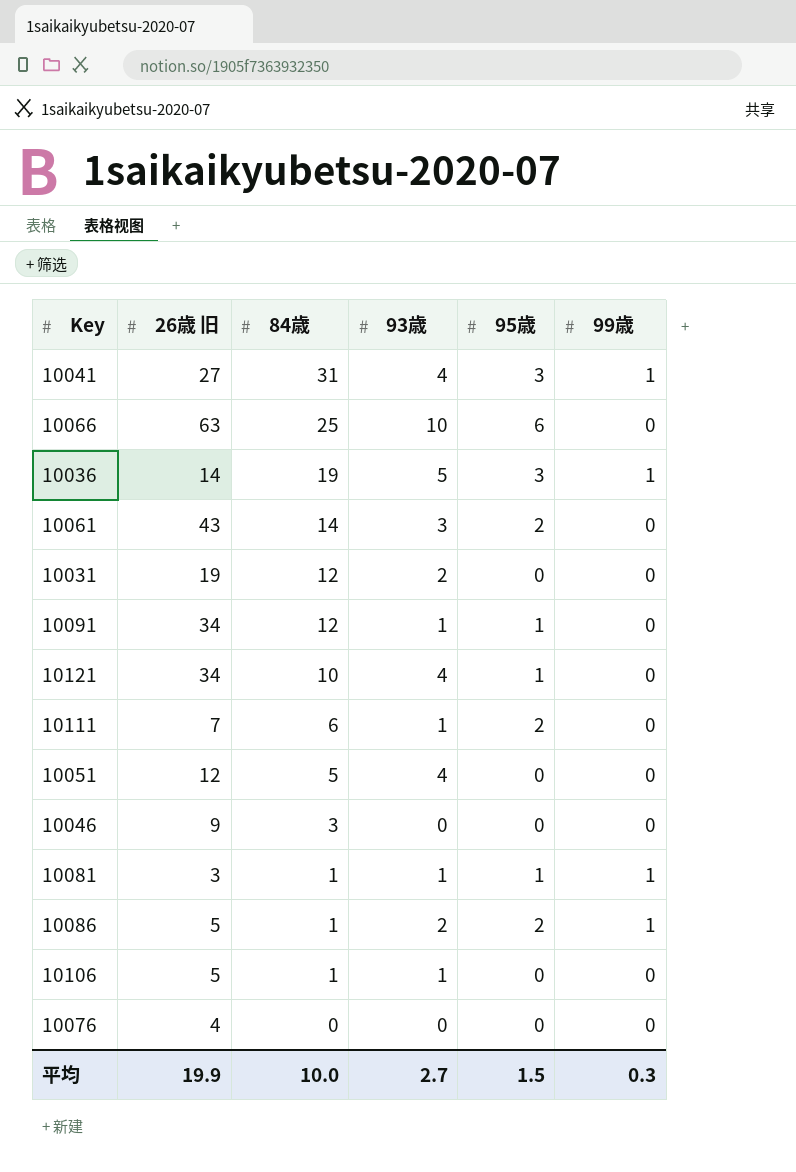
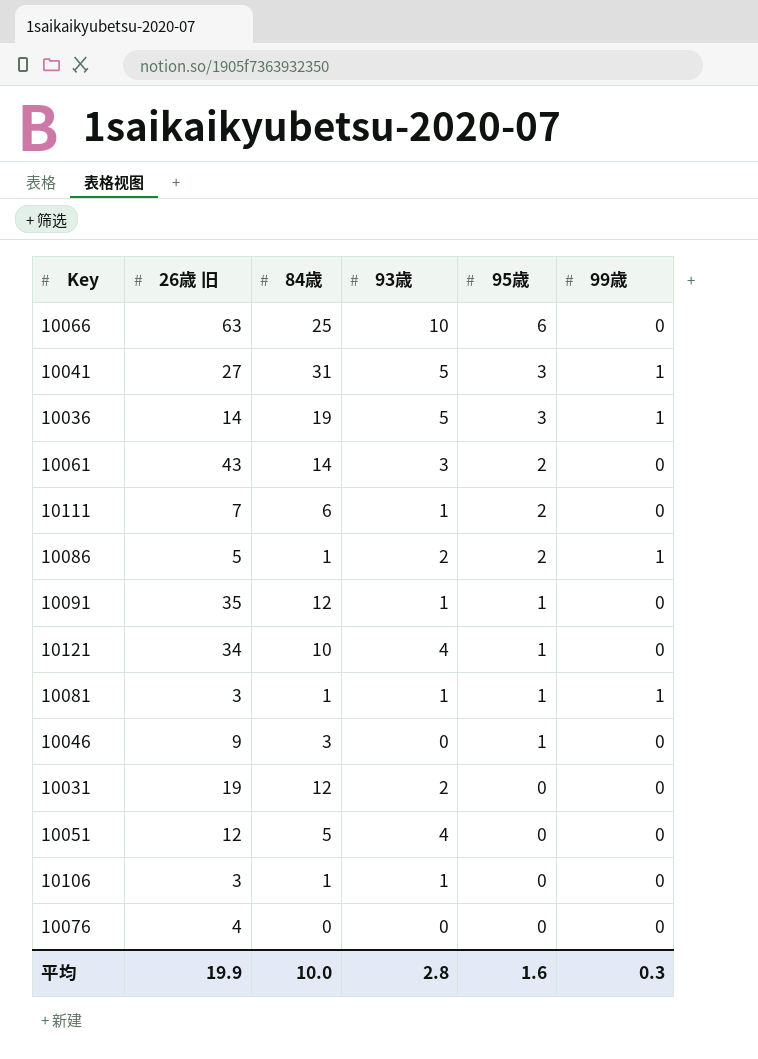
row order: 84歳 descending -> 95歳 descending
10041 | 93歳: 4 -> 5
10091 | 26歳 旧: 34 -> 35
10046 | 95歳: 0 -> 1
10106 | 26歳 旧: 5 -> 3
平均 | 93歳: 2.7 -> 2.8
平均 | 95歳: 1.5 -> 1.6

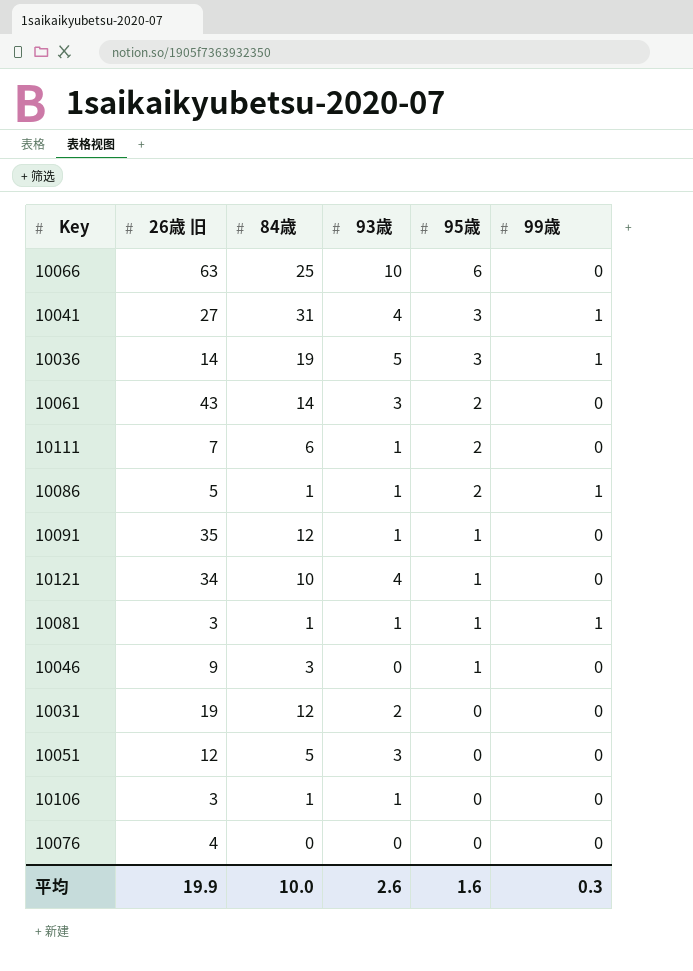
10041 | 93歳: 5 -> 4
10086 | 93歳: 2 -> 1
10051 | 93歳: 4 -> 3
平均 | 93歳: 2.8 -> 2.6

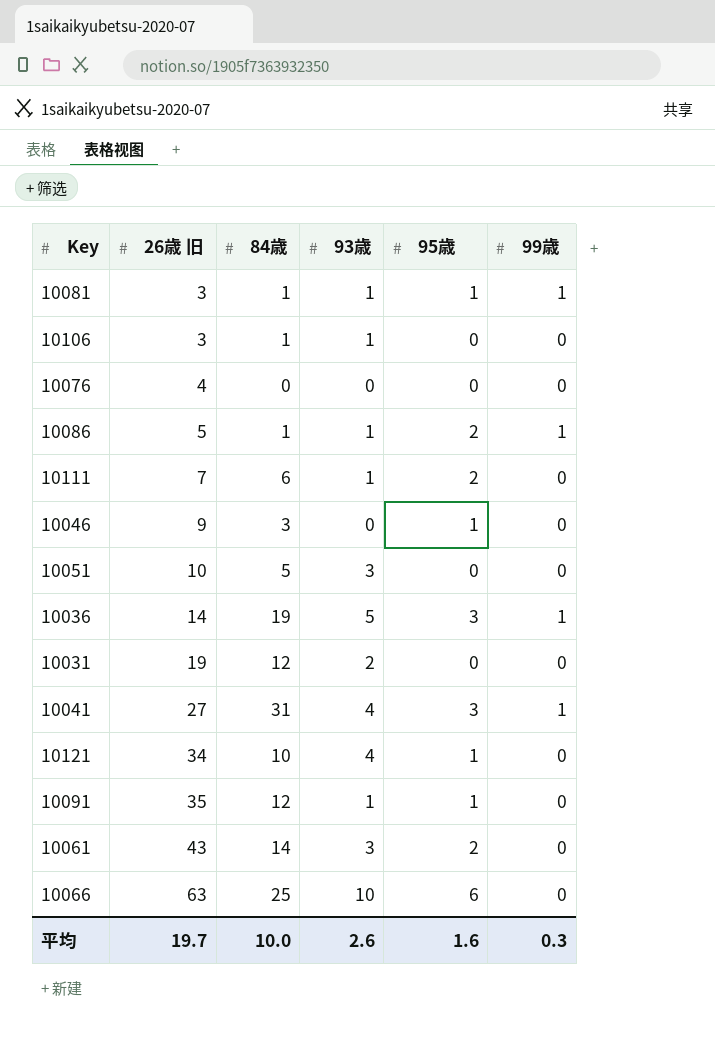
row order: 95歳 descending -> 26歳 旧 ascending
10051 | 26歳 旧: 12 -> 10
平均 | 26歳 旧: 19.9 -> 19.7

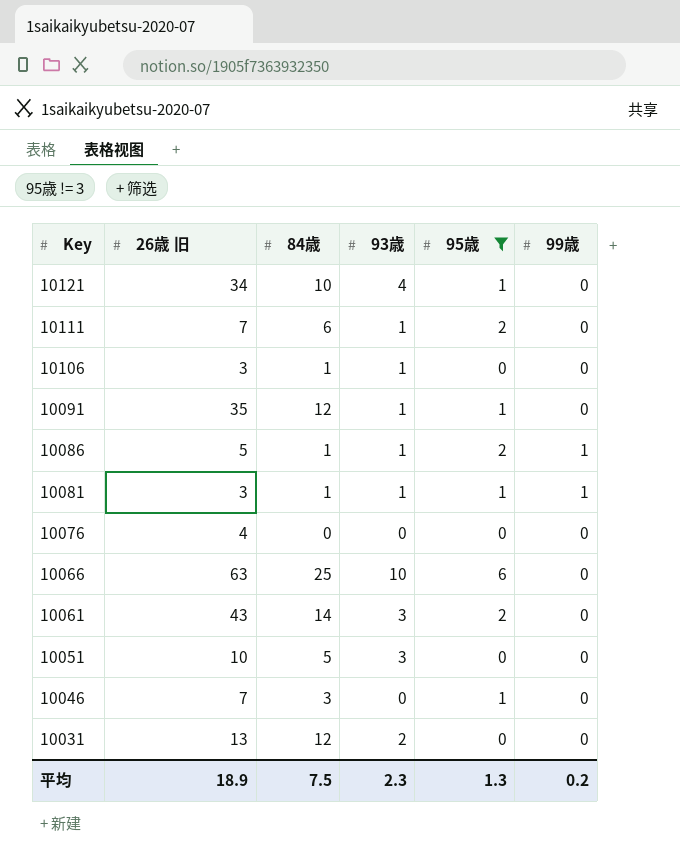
filter: none -> 95歳 != 3
row order: 26歳 旧 ascending -> Key descending
10046 | 26歳 旧: 9 -> 7
10031 | 26歳 旧: 19 -> 13
平均 | 26歳 旧: 19.7 -> 18.9
平均 | 84歳: 10.0 -> 7.5
平均 | 93歳: 2.6 -> 2.3
平均 | 95歳: 1.6 -> 1.3
平均 | 99歳: 0.3 -> 0.2

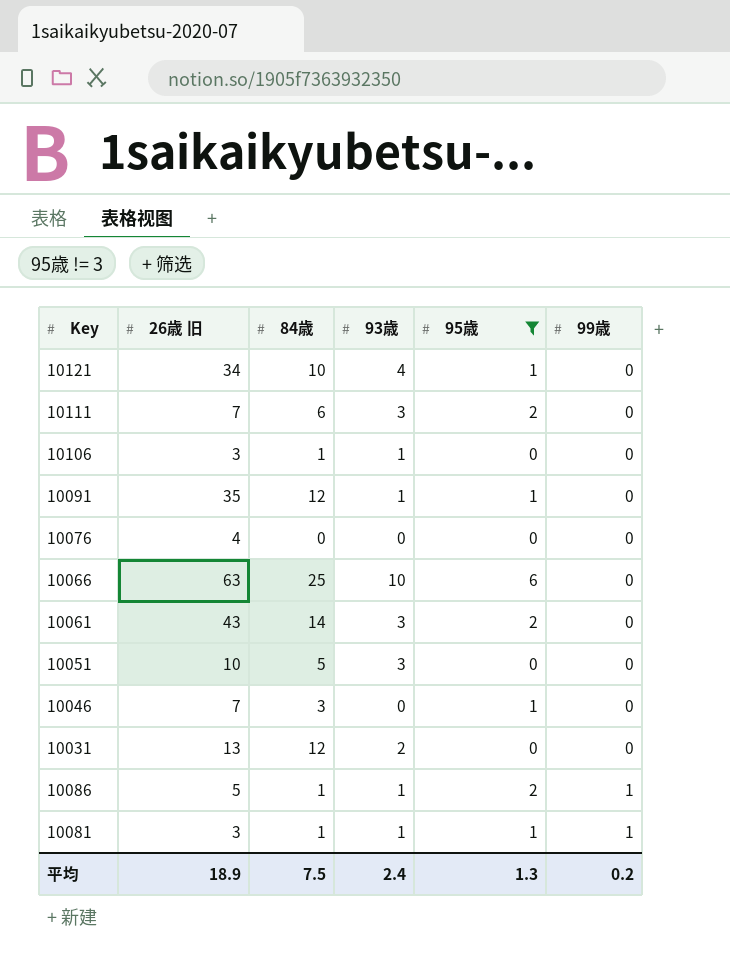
row order: Key descending -> 99歳 ascending
10111 | 93歳: 1 -> 3
平均 | 93歳: 2.3 -> 2.4

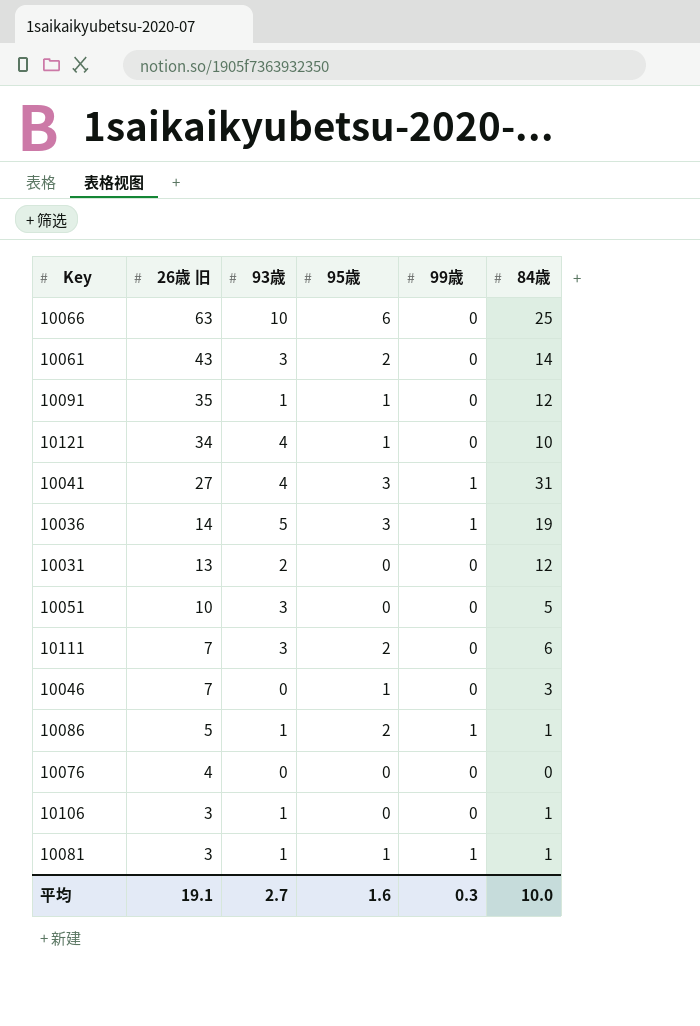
filter: 95歳 != 3 -> none
row order: 99歳 ascending -> 26歳 旧 descending
column 84歳 | position: 3 -> 6
平均 | 26歳 旧: 18.9 -> 19.1
平均 | 93歳: 2.4 -> 2.7
平均 | 95歳: 1.3 -> 1.6
平均 | 99歳: 0.2 -> 0.3
平均 | 84歳: 7.5 -> 10.0

